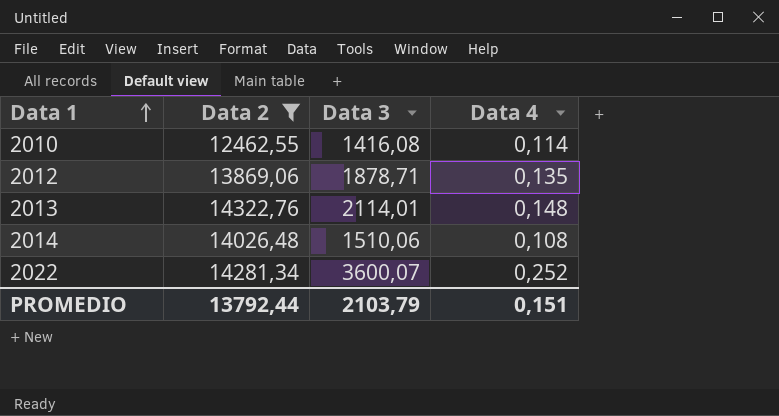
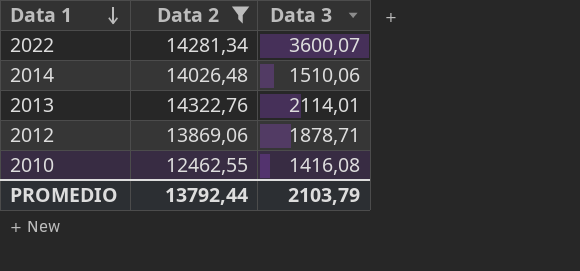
row order: Data 1 ascending -> Data 1 descending
column Data 4 | formula: [Data 3] / [Data 2] -> none

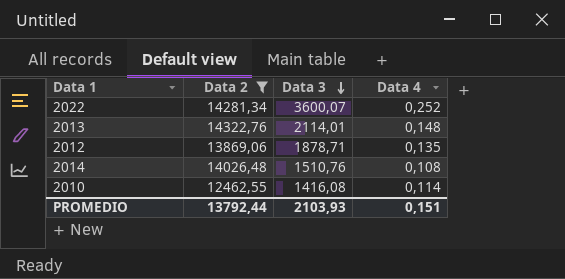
row order: Data 1 descending -> Data 3 descending
column Data 4 | formula: none -> [Data 3] / [Data 2]
2014 | Data 3: 1510,06 -> 1510,76
PROMEDIO | Data 3: 2103,79 -> 2103,93

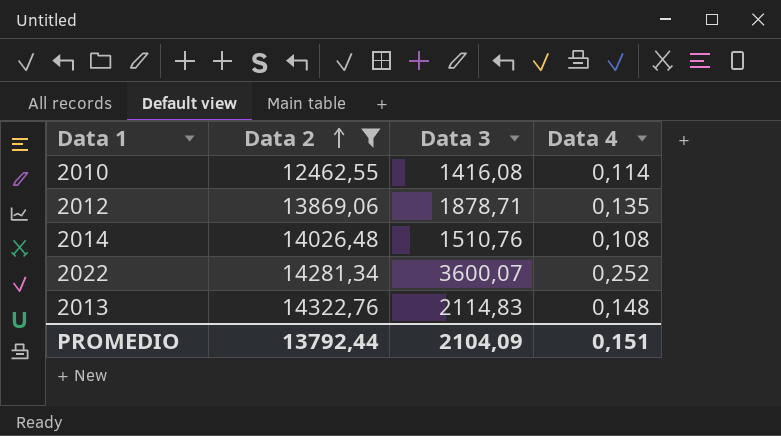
row order: Data 3 descending -> Data 2 ascending
2013 | Data 3: 2114,01 -> 2114,83
PROMEDIO | Data 3: 2103,93 -> 2104,09

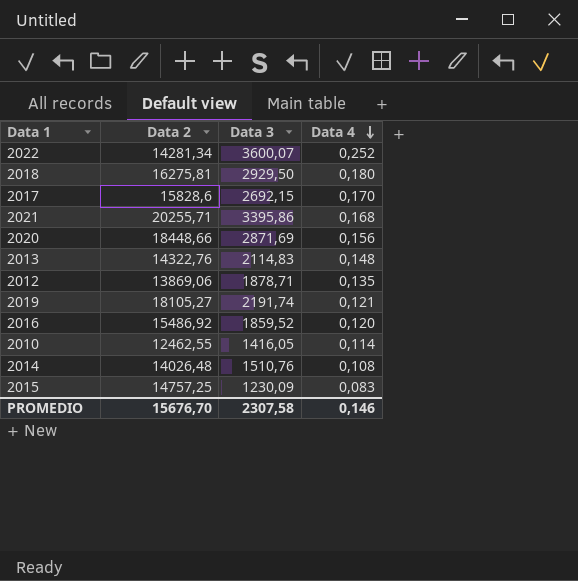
filter: Data 2 <= 14322,76 -> none
row order: Data 2 ascending -> Data 4 descending
2010 | Data 3: 1416,08 -> 1416,05
PROMEDIO | Data 2: 13792,44 -> 15676,70
PROMEDIO | Data 3: 2104,09 -> 2307,58
PROMEDIO | Data 4: 0,151 -> 0,146

